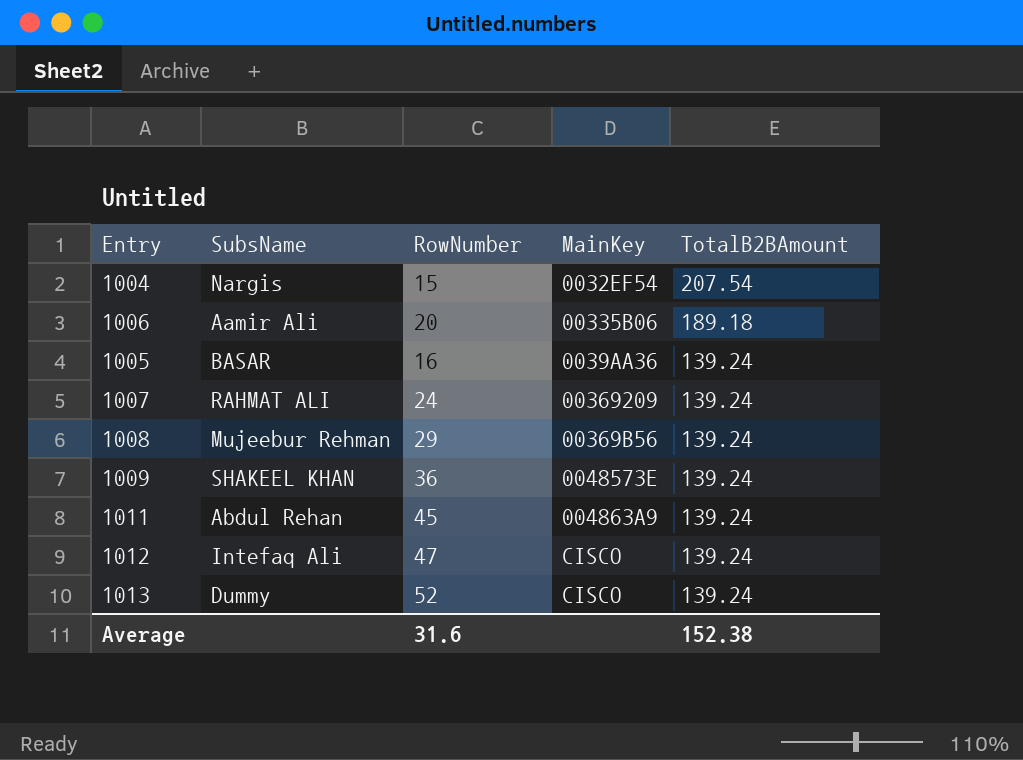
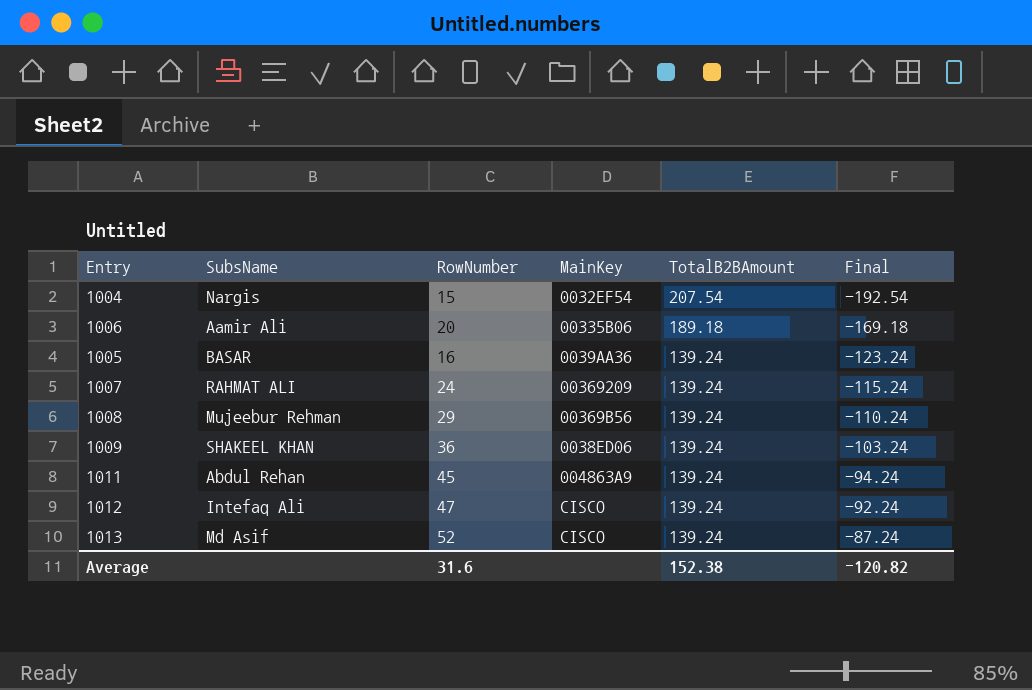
column Final | formula: none -> [RowNumber] - [TotalB2BAmount]
1009 | MainKey: 0048573E -> 0038ED06
1013 | SubsName: Dummy -> Md Asif

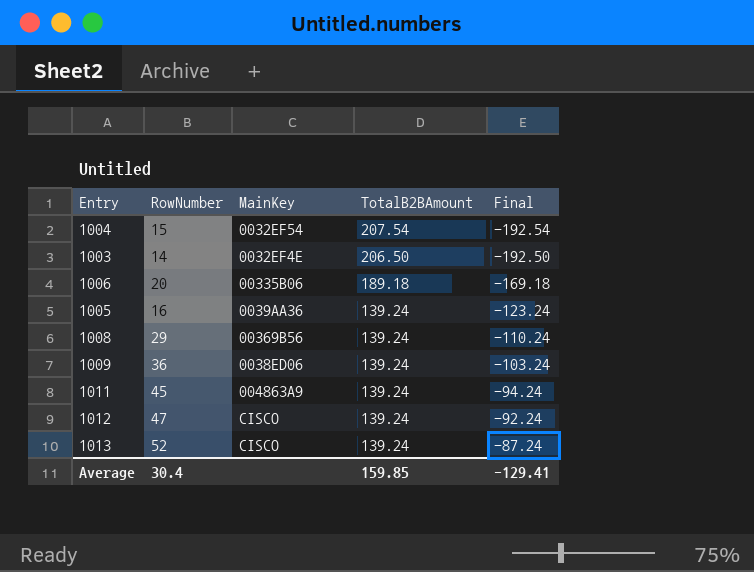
column SubsName | position: 2 -> none
row 1007: RAHMAT ALI | 24 | 00369209 | 139.24 | -115.24 -> none
row 1003: none -> 14 | 0032EF4E | 206.50 | -192.50
Average | RowNumber: 31.6 -> 30.4
Average | TotalB2BAmount: 152.38 -> 159.85
Average | Final: -120.82 -> -129.41

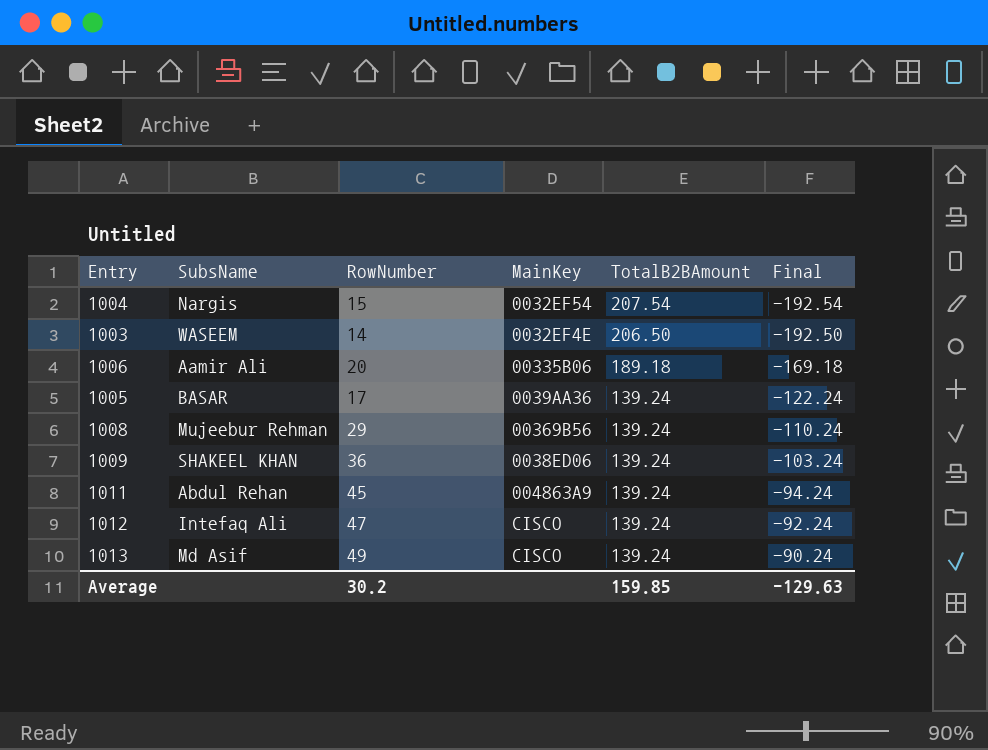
column SubsName | position: none -> 2
1005 | RowNumber: 16 -> 17
1005 | Final: -123.24 -> -122.24
1013 | RowNumber: 52 -> 49
1013 | Final: -87.24 -> -90.24
Average | RowNumber: 30.4 -> 30.2
Average | Final: -129.41 -> -129.63

